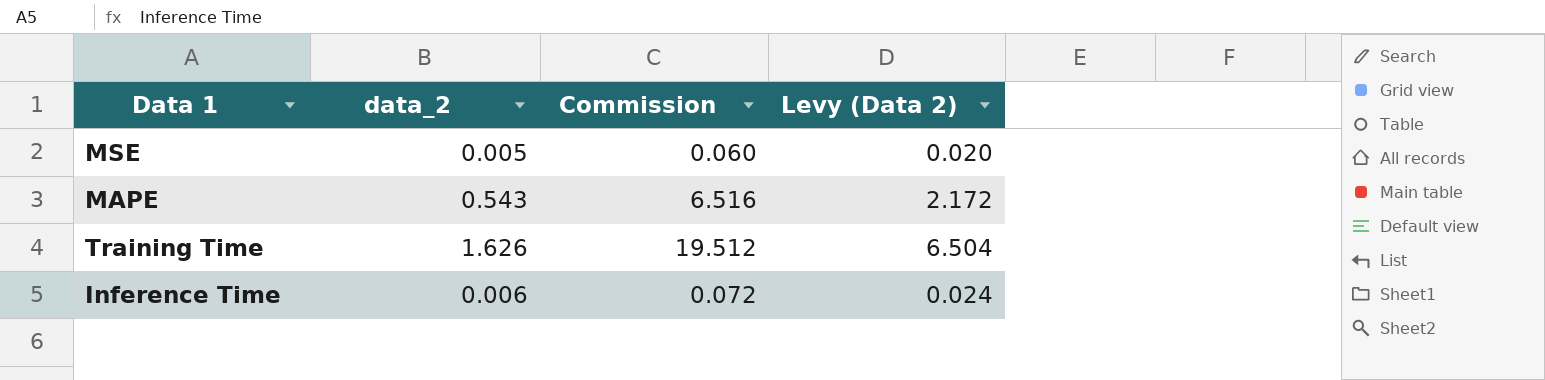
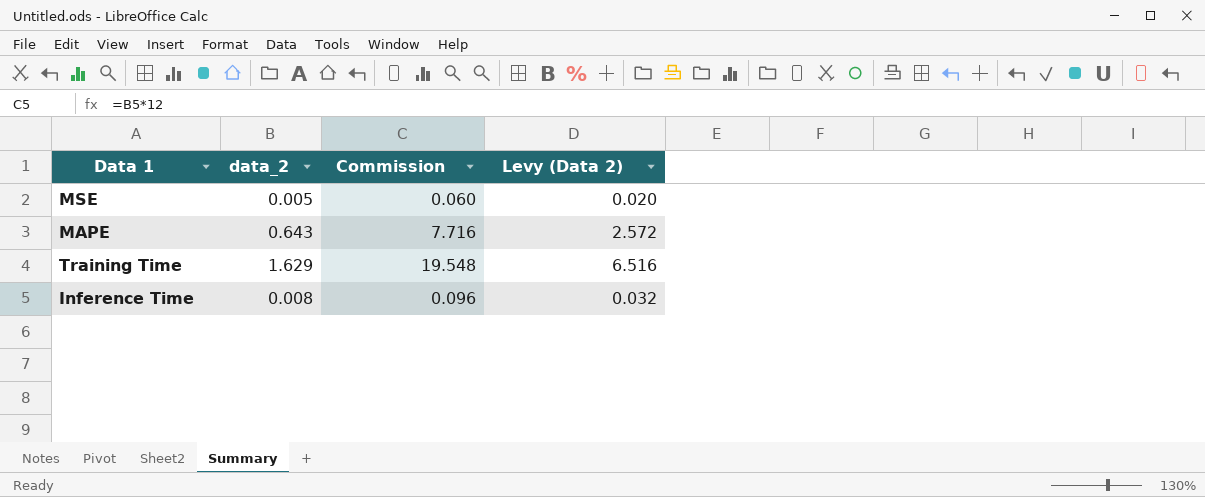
MAPE | data_2: 0.543 -> 0.643
MAPE | Commission: 6.516 -> 7.716
MAPE | Levy (Data 2): 2.172 -> 2.572
Training Time | data_2: 1.626 -> 1.629
Training Time | Commission: 19.512 -> 19.548
Training Time | Levy (Data 2): 6.504 -> 6.516
Inference Time | data_2: 0.006 -> 0.008
Inference Time | Commission: 0.072 -> 0.096
Inference Time | Levy (Data 2): 0.024 -> 0.032

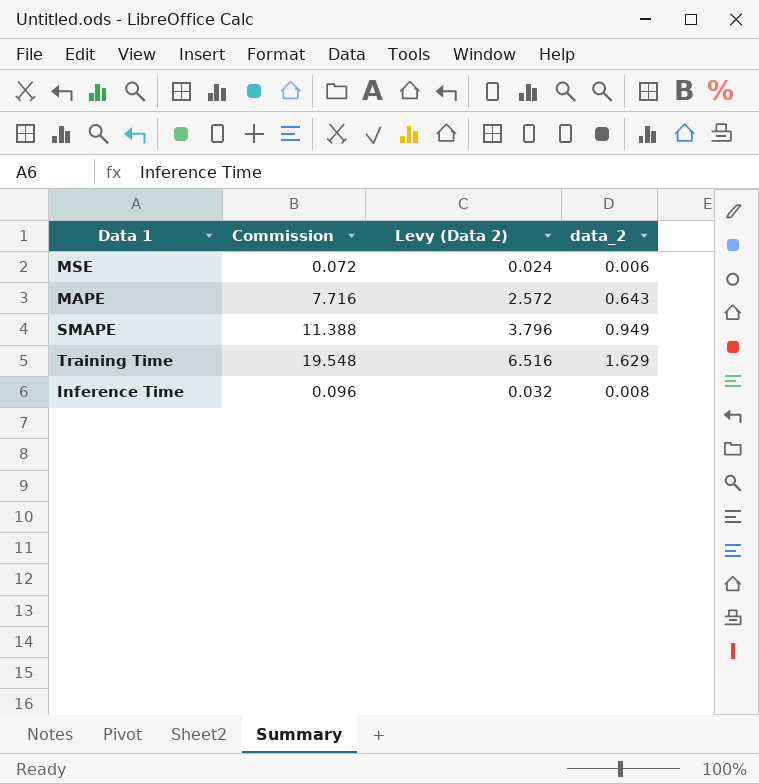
column data_2 | position: 2 -> 4
MSE | Commission: 0.060 -> 0.072
MSE | Levy (Data 2): 0.020 -> 0.024
MSE | data_2: 0.005 -> 0.006
row SMAPE: none -> 11.388 | 3.796 | 0.949

